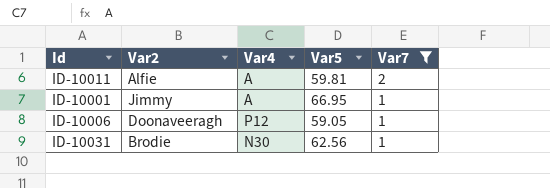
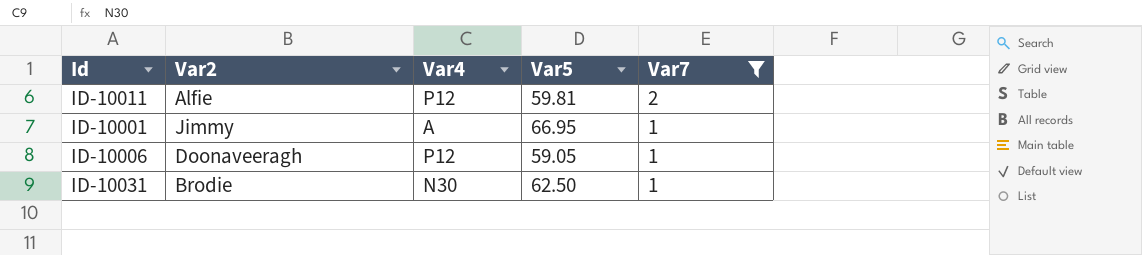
ID-10011 | Var4: A -> P12
ID-10031 | Var5: 62.56 -> 62.50

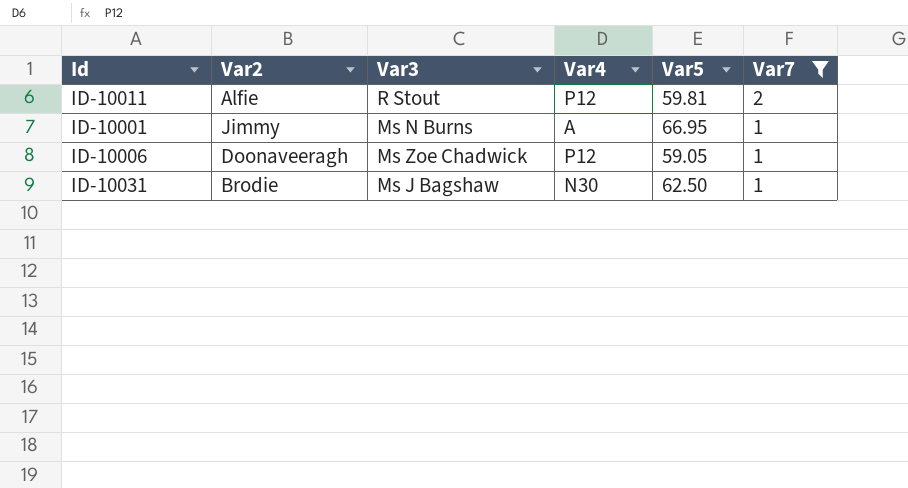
column Var3 | position: none -> 3

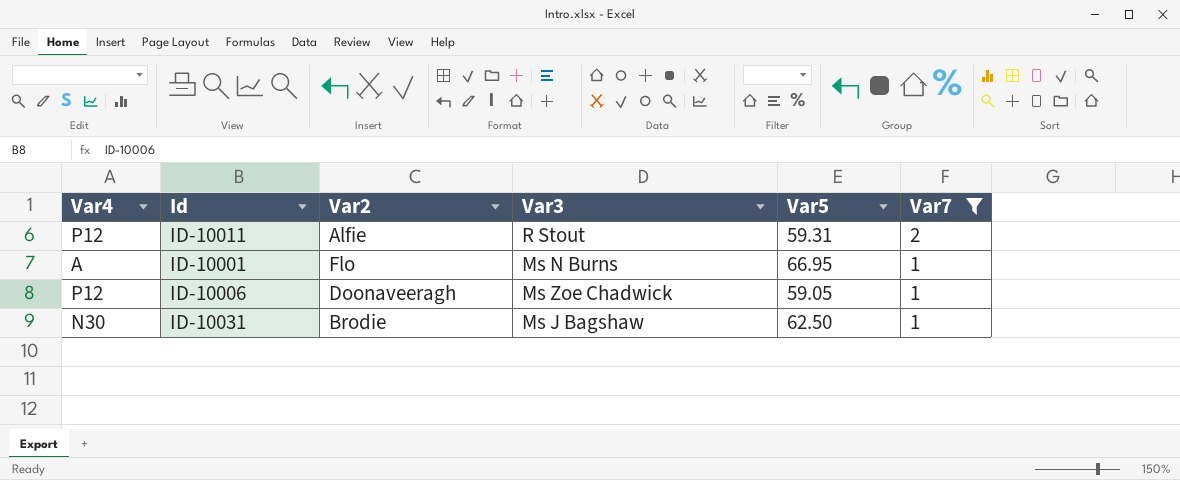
column Var4 | position: 4 -> 1
ID-10011 | Var5: 59.81 -> 59.31
ID-10001 | Var2: Jimmy -> Flo

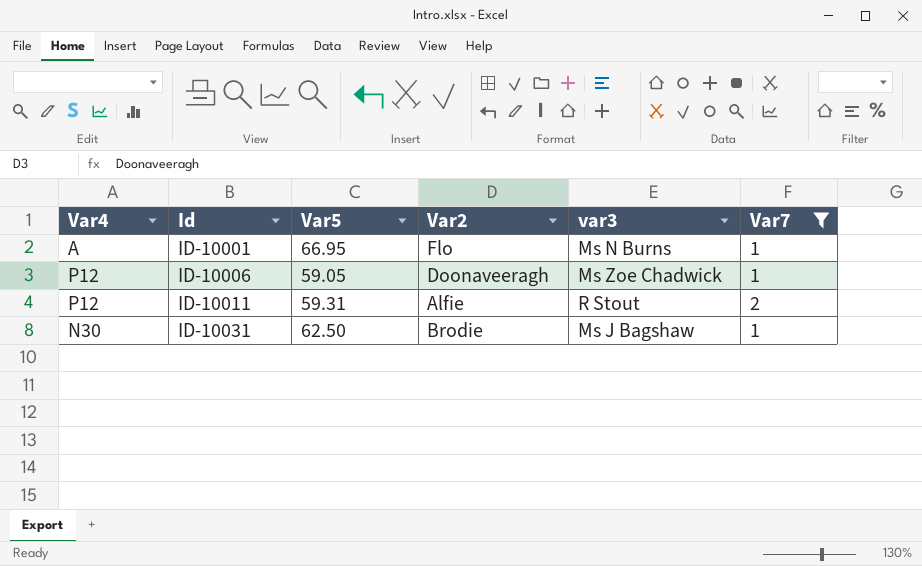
row order: Var7 descending -> Id ascending
column Var5 | position: 5 -> 3
column name: Var3 -> var3

